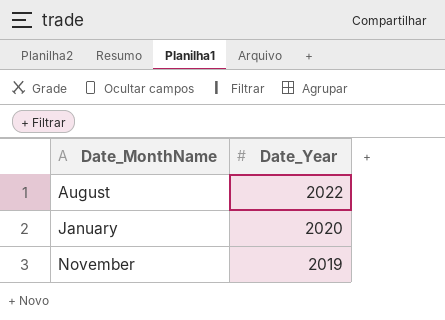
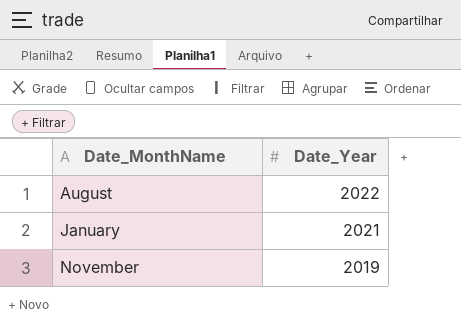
January | Date_Year: 2020 -> 2021

